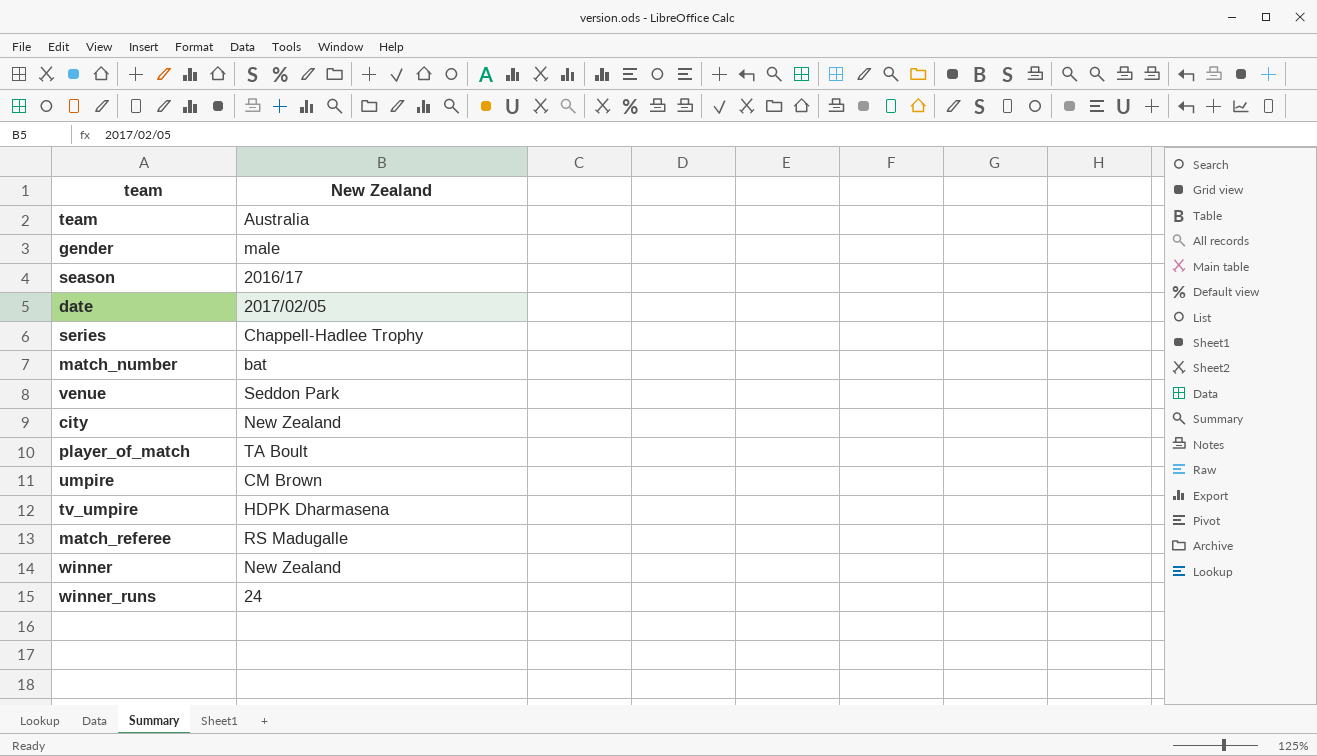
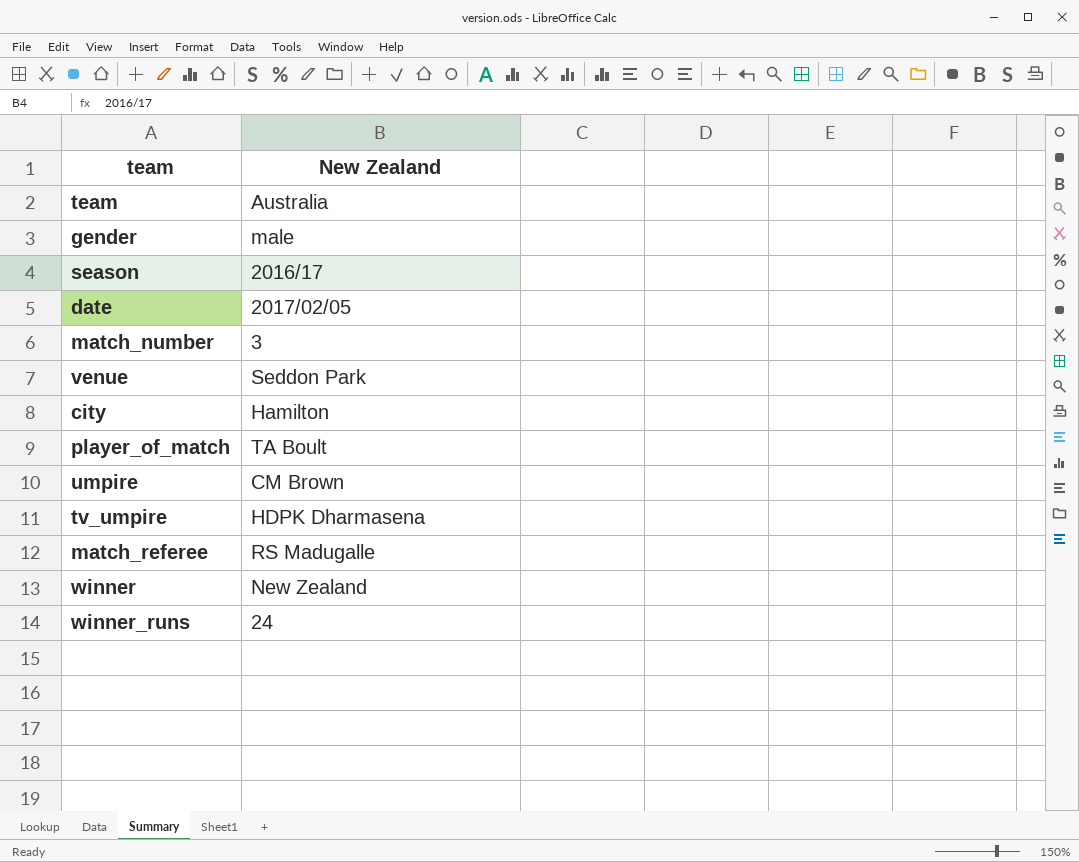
row series: Chappell-Hadlee Trophy -> none
match_number | New Zealand: bat -> 3
city | New Zealand: New Zealand -> Hamilton

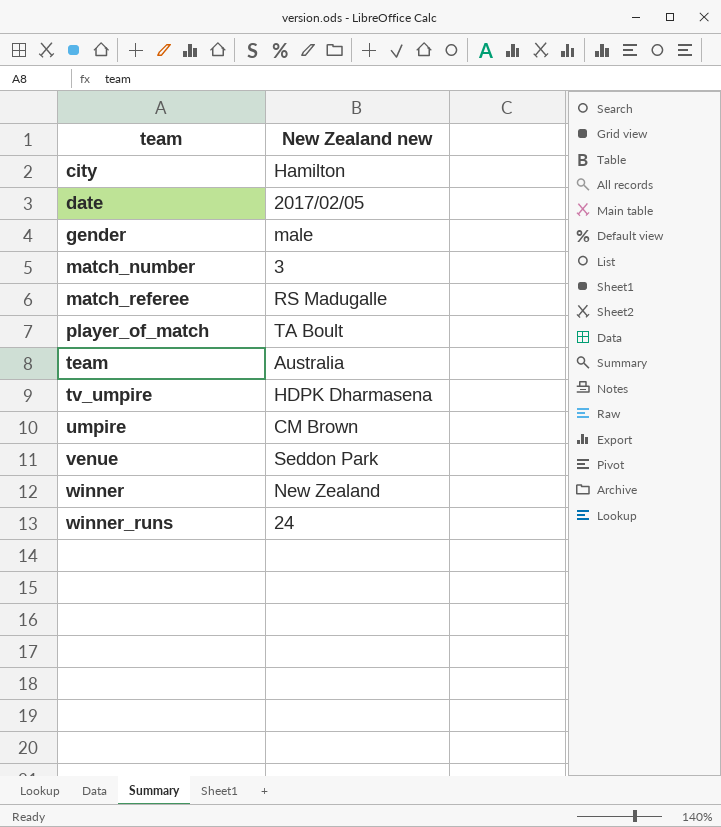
row order: none -> team ascending
column name: New Zealand -> New Zealand new
row season: 2016/17 -> none

